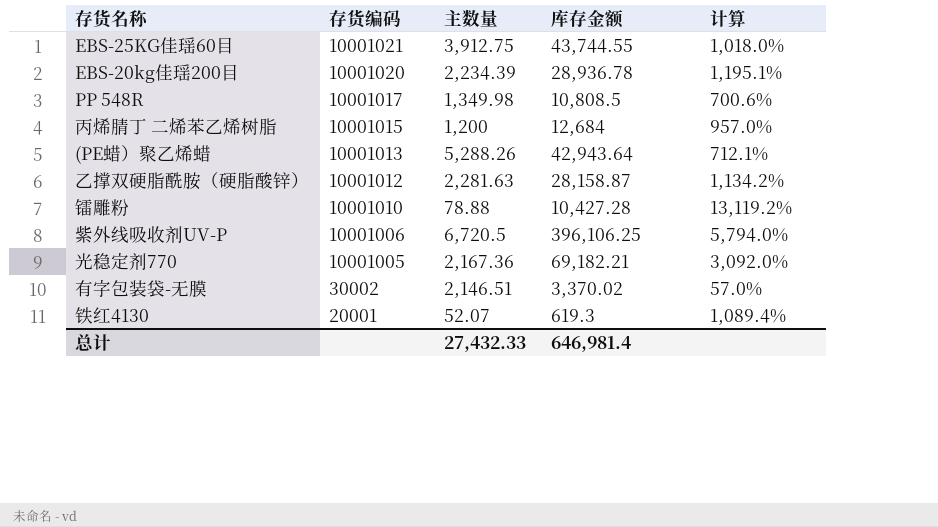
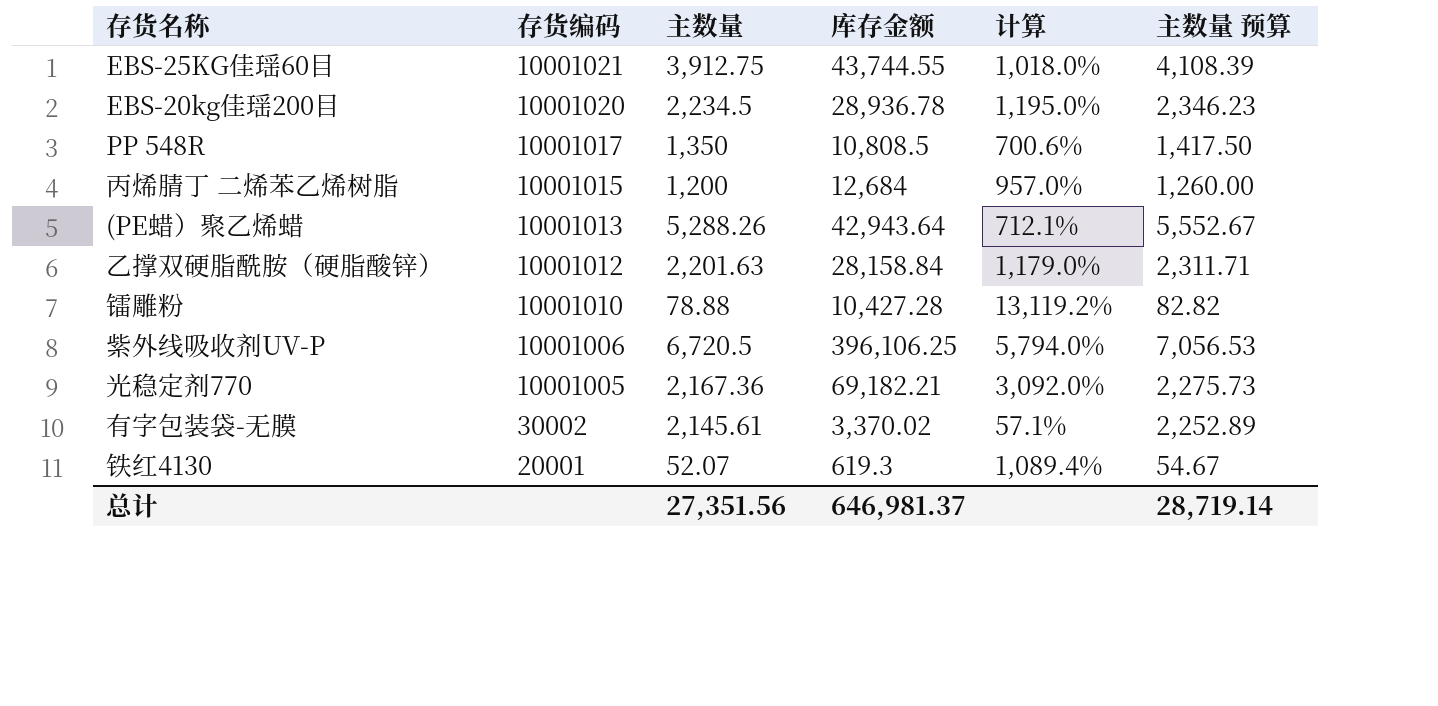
column 主数量 预算 | formula: none -> [主数量] * 1.05
EBS-20kg佳瑶200目 | 主数量: 2,234.39 -> 2,234.5
EBS-20kg佳瑶200目 | 计算: 1,195.1% -> 1,195.0%
PP 548R | 主数量: 1,349.98 -> 1,350
乙撑双硬脂酰胺（硬脂酸锌） | 主数量: 2,281.63 -> 2,201.63
乙撑双硬脂酰胺（硬脂酸锌） | 库存金额: 28,158.87 -> 28,158.84
乙撑双硬脂酰胺（硬脂酸锌） | 计算: 1,134.2% -> 1,179.0%
有字包装袋-无膜 | 主数量: 2,146.51 -> 2,145.61
有字包装袋-无膜 | 计算: 57.0% -> 57.1%
总计 | 主数量: 27,432.33 -> 27,351.56
总计 | 库存金额: 646,981.4 -> 646,981.37

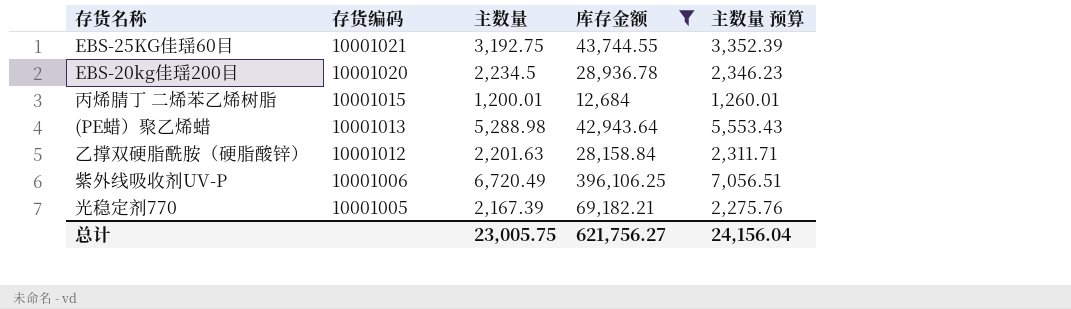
filter: none -> 库存金额 >= 12,684
column 计算 | formula: ([库存金额] - [主数量]) / [主数量] -> none
EBS-25KG佳瑶60目 | 主数量: 3,912.75 -> 3,192.75
EBS-25KG佳瑶60目 | 主数量 预算: 4,108.39 -> 3,352.39
丙烯腈丁 二烯苯乙烯树脂 | 主数量: 1,200 -> 1,200.01
丙烯腈丁 二烯苯乙烯树脂 | 主数量 预算: 1,260.00 -> 1,260.01
(PE蜡）聚乙烯蜡 | 主数量: 5,288.26 -> 5,288.98
(PE蜡）聚乙烯蜡 | 主数量 预算: 5,552.67 -> 5,553.43
紫外线吸收剂UV-P | 主数量: 6,720.5 -> 6,720.49
紫外线吸收剂UV-P | 主数量 预算: 7,056.53 -> 7,056.51
光稳定剂770 | 主数量: 2,167.36 -> 2,167.39
光稳定剂770 | 主数量 预算: 2,275.73 -> 2,275.76
总计 | 主数量: 27,351.56 -> 23,005.75
总计 | 库存金额: 646,981.37 -> 621,756.27
总计 | 主数量 预算: 28,719.14 -> 24,156.04

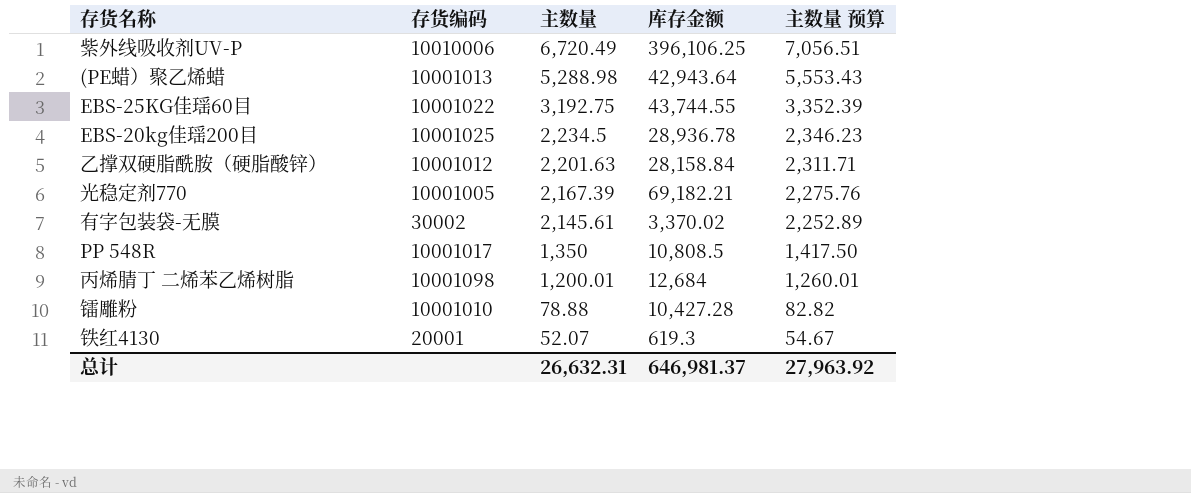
filter: 库存金额 >= 12,684 -> none
row order: 存货编码 descending -> 主数量 descending
紫外线吸收剂UV-P | 存货编码: 10001006 -> 10010006
EBS-25KG佳瑶60目 | 存货编码: 10001021 -> 10001022
EBS-20kg佳瑶200目 | 存货编码: 10001020 -> 10001025
丙烯腈丁 二烯苯乙烯树脂 | 存货编码: 10001015 -> 10001098
总计 | 主数量: 23,005.75 -> 26,632.31
总计 | 库存金额: 621,756.27 -> 646,981.37
总计 | 主数量 预算: 24,156.04 -> 27,963.92

